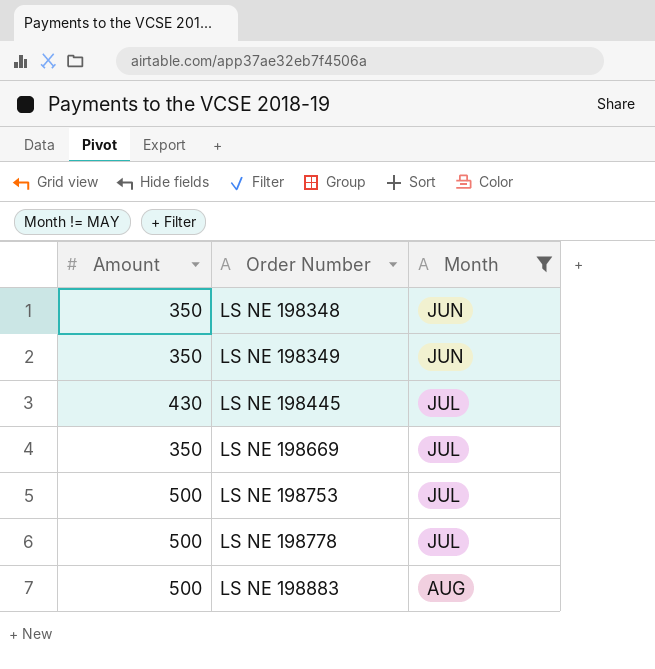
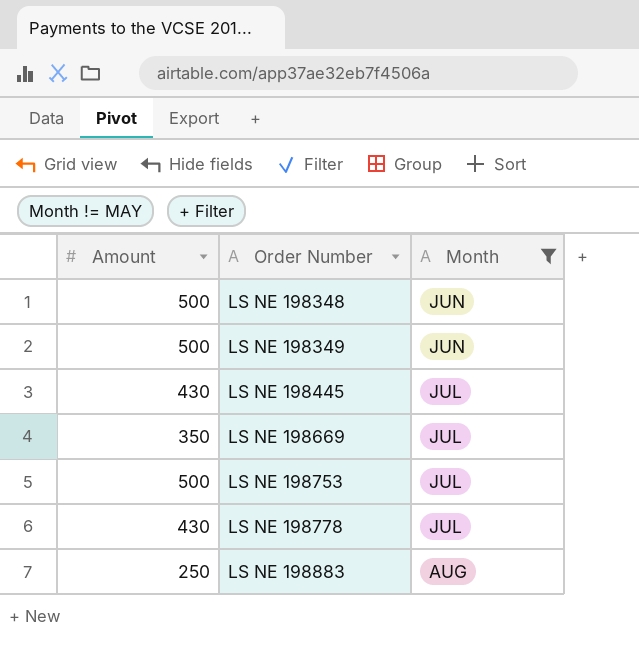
LS NE 198348 | Amount: 350 -> 500
LS NE 198349 | Amount: 350 -> 500
LS NE 198778 | Amount: 500 -> 430
LS NE 198883 | Amount: 500 -> 250

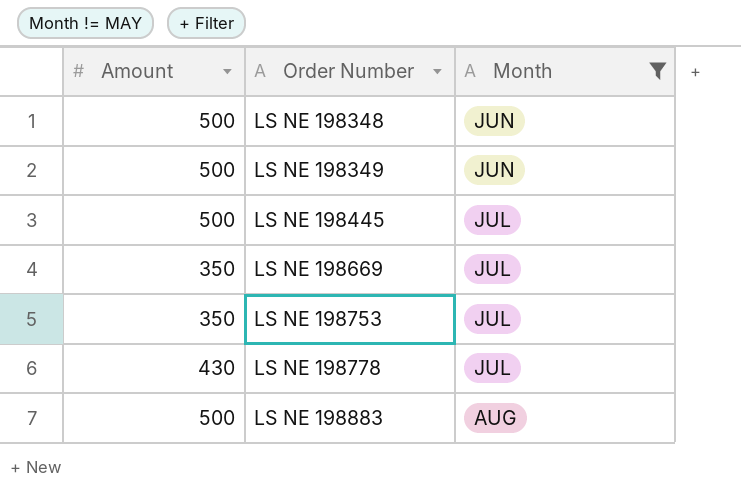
LS NE 198445 | Amount: 430 -> 500
LS NE 198753 | Amount: 500 -> 350
LS NE 198883 | Amount: 250 -> 500

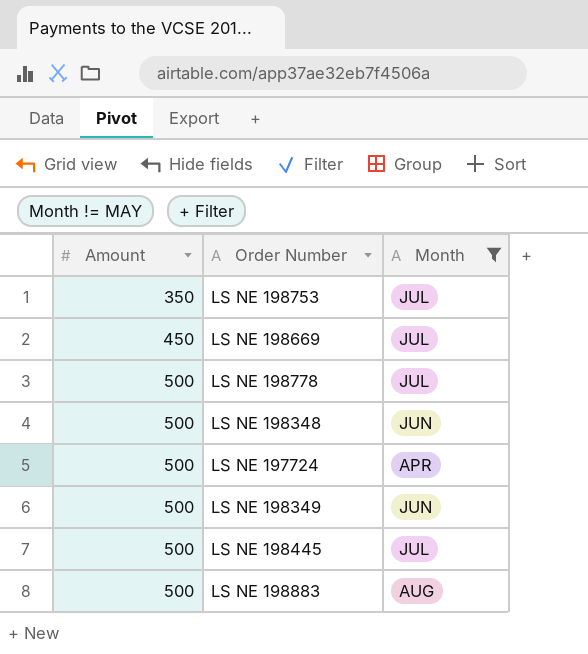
row order: Order Number ascending -> Amount ascending
LS NE 198669 | Amount: 350 -> 450
LS NE 198778 | Amount: 430 -> 500
row LS NE 197724: none -> 500 | APR

